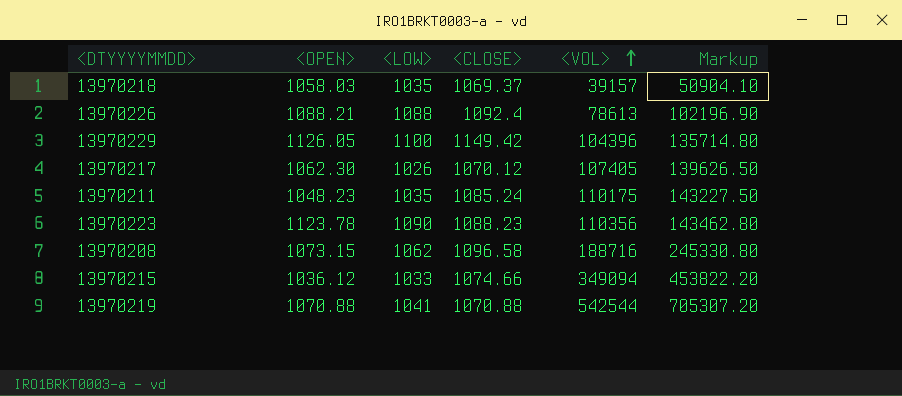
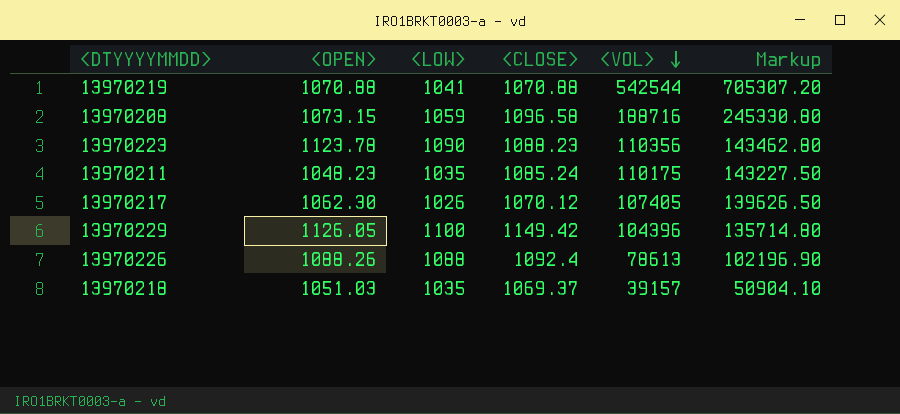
row order: <VOL> ascending -> <VOL> descending
row 13970215: 1036.12 | 1033 | 1074.66 | 349094 | 453822.20 -> none
13970208 | <LOW>: 1062 -> 1059
13970226 | <OPEN>: 1088.21 -> 1088.26
13970218 | <OPEN>: 1058.03 -> 1051.03

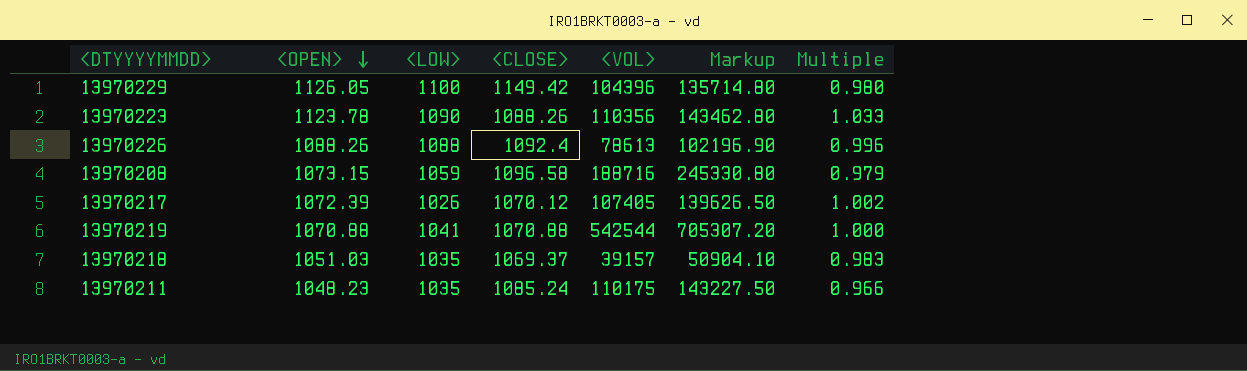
row order: <VOL> descending -> <OPEN> descending
column Multiple | formula: none -> [<OPEN>] / [<CLOSE>]
13970223 | <CLOSE>: 1088.23 -> 1088.26
13970217 | <OPEN>: 1062.30 -> 1072.39

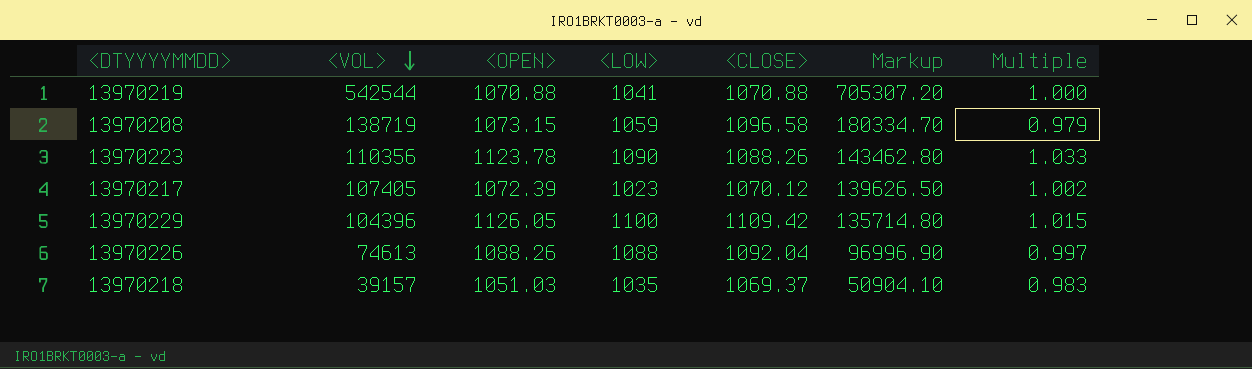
row order: <OPEN> descending -> <VOL> descending
column <VOL> | position: 5 -> 2
row 13970211: 1048.23 | 1035 | 1085.24 | 110175 | 143227.50 | 0.966 -> none
13970208 | <VOL>: 188716 -> 138719
13970208 | Markup: 245330.80 -> 180334.70
13970217 | <LOW>: 1026 -> 1023
13970229 | <CLOSE>: 1149.42 -> 1109.42
13970229 | Multiple: 0.980 -> 1.015
13970226 | <VOL>: 78613 -> 74613
13970226 | <CLOSE>: 1092.4 -> 1092.04
13970226 | Markup: 102196.90 -> 96996.90
13970226 | Multiple: 0.996 -> 0.997

